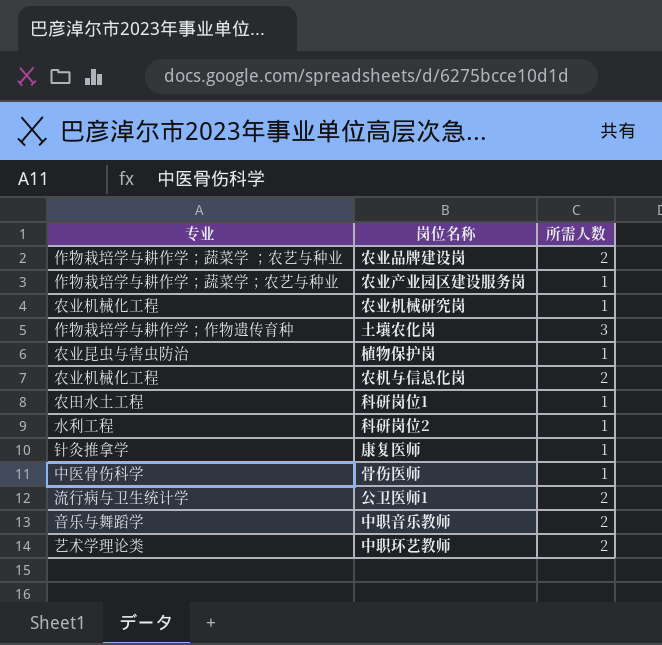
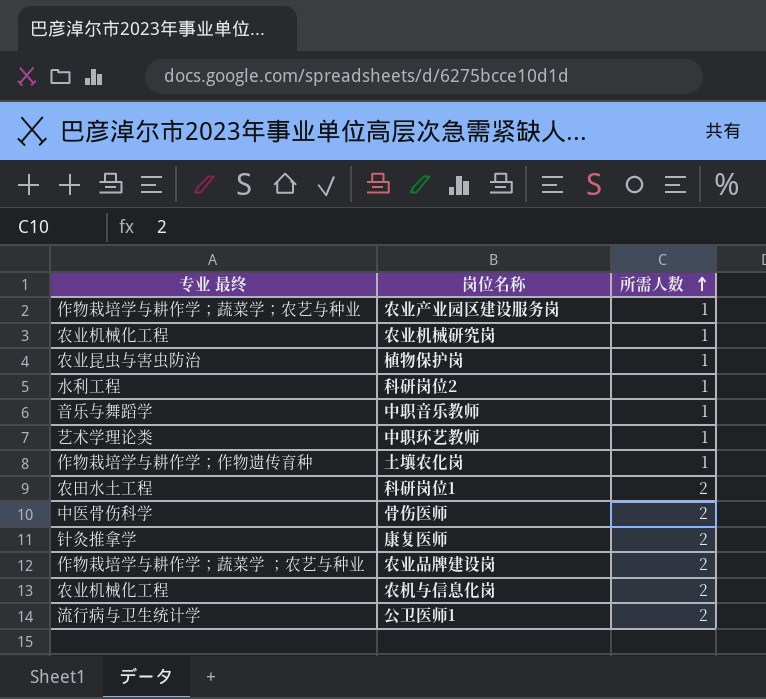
row order: none -> 所需人数 ascending
column name: 专业 -> 专业 最终
中职音乐教师 | 所需人数: 2 -> 1
中职环艺教师 | 所需人数: 2 -> 1
土壤农化岗 | 所需人数: 3 -> 1
科研岗位1 | 所需人数: 1 -> 2
骨伤医师 | 所需人数: 1 -> 2
康复医师 | 所需人数: 1 -> 2

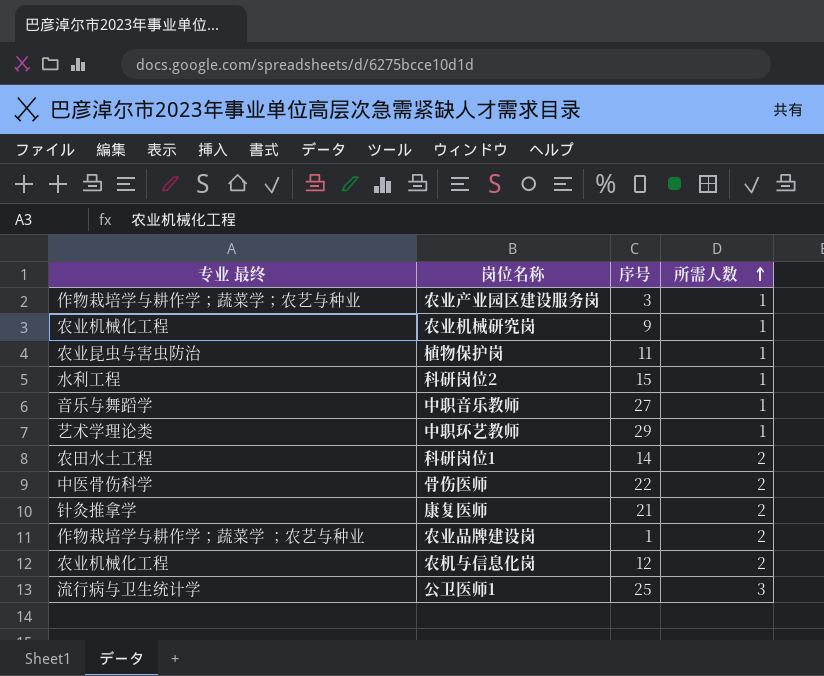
column 序号 | position: none -> 3
row 土壤农化岗: 作物栽培学与耕作学；作物遗传育种 | 1 -> none
公卫医师1 | 所需人数: 2 -> 3

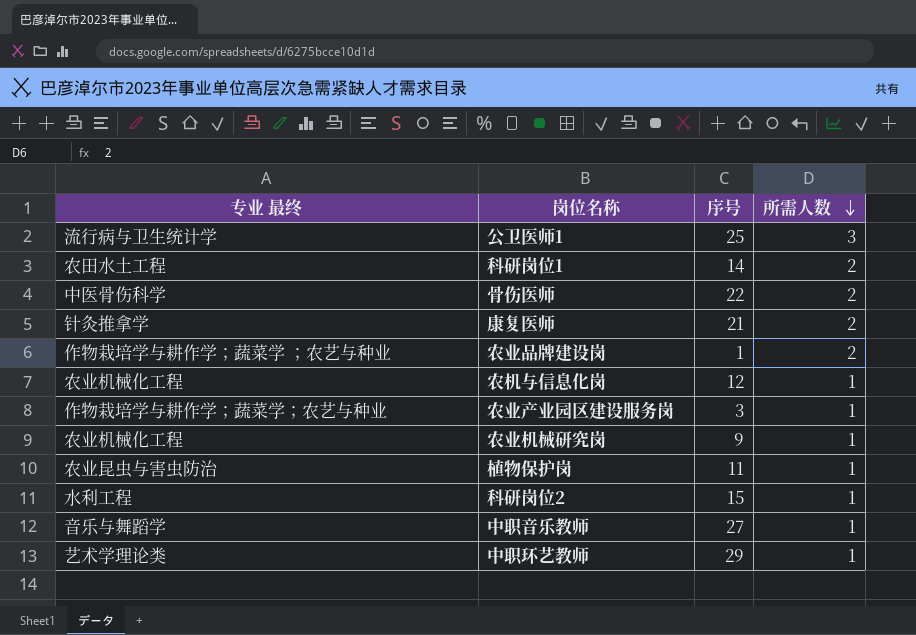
row order: 所需人数 ascending -> 所需人数 descending
农机与信息化岗 | 所需人数: 2 -> 1

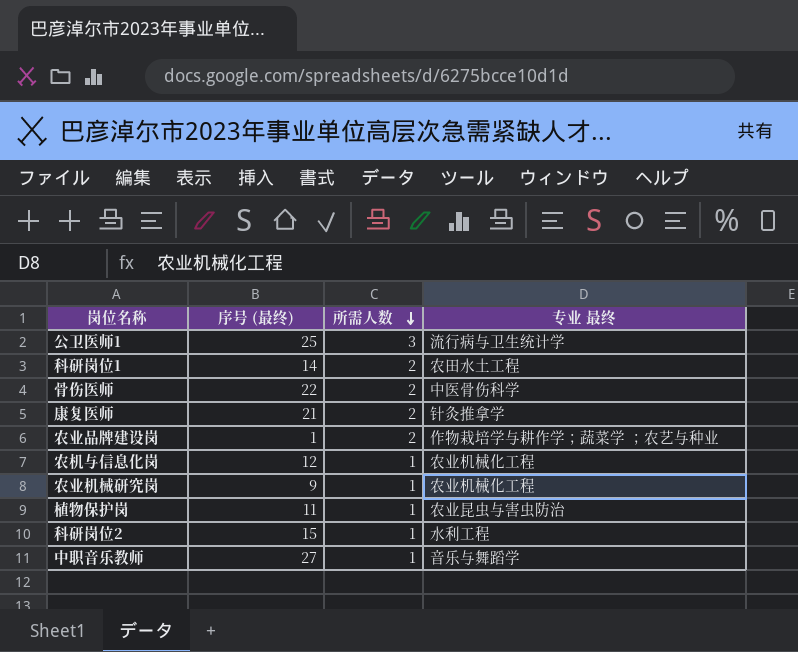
column name: 序号 -> 序号 (最终)
column 专业 最终 | position: 1 -> 4
row 农业产业园区建设服务岗: 作物栽培学与耕作学；蔬菜学；农艺与种业 | 3 | 1 -> none
row 中职环艺教师: 艺术学理论类 | 29 | 1 -> none

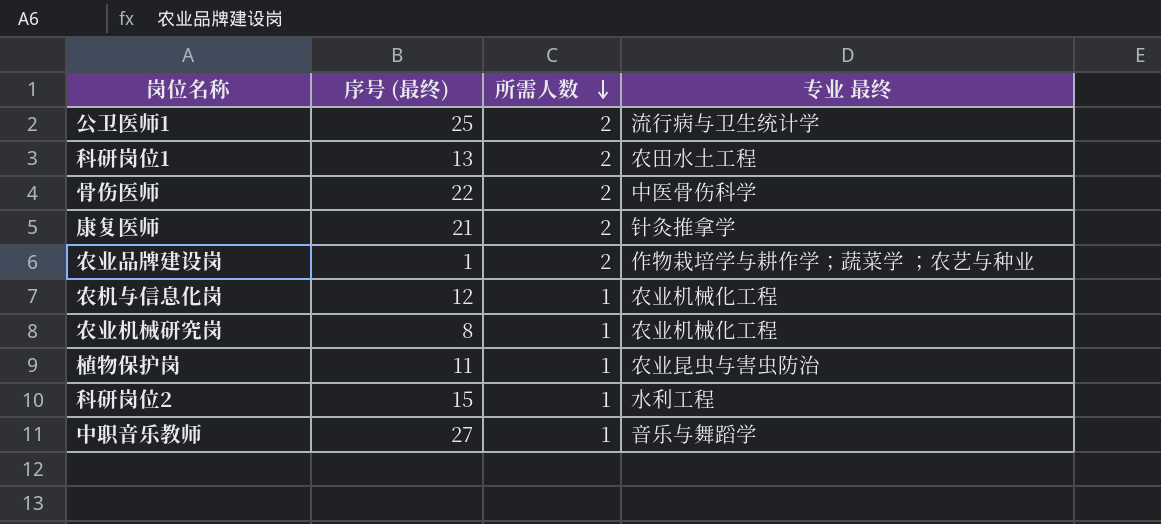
公卫医师1 | 所需人数: 3 -> 2
科研岗位1 | 序号 (最终): 14 -> 13
农业机械研究岗 | 序号 (最终): 9 -> 8

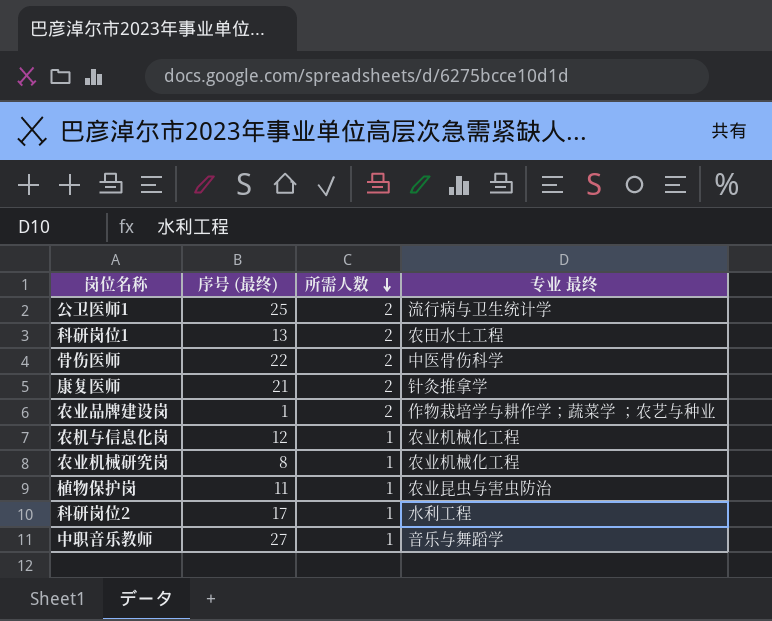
科研岗位2 | 序号 (最终): 15 -> 17

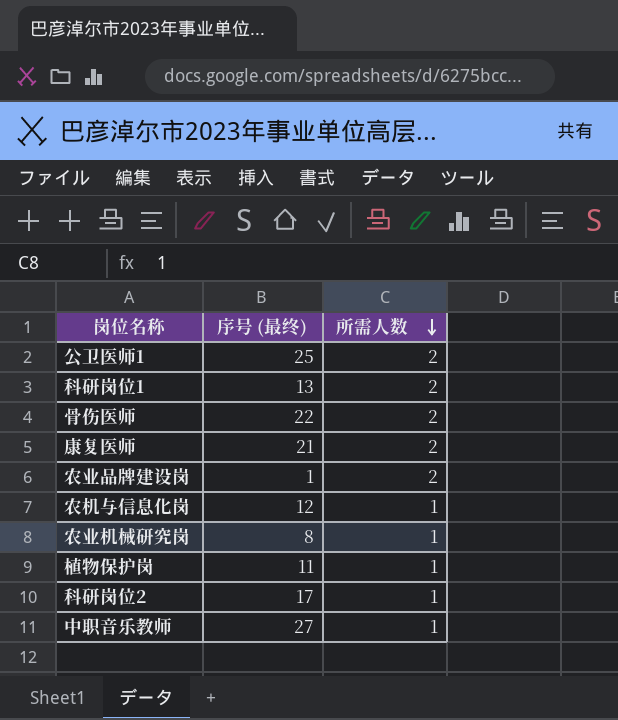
column 专业 最终 | position: 4 -> none

